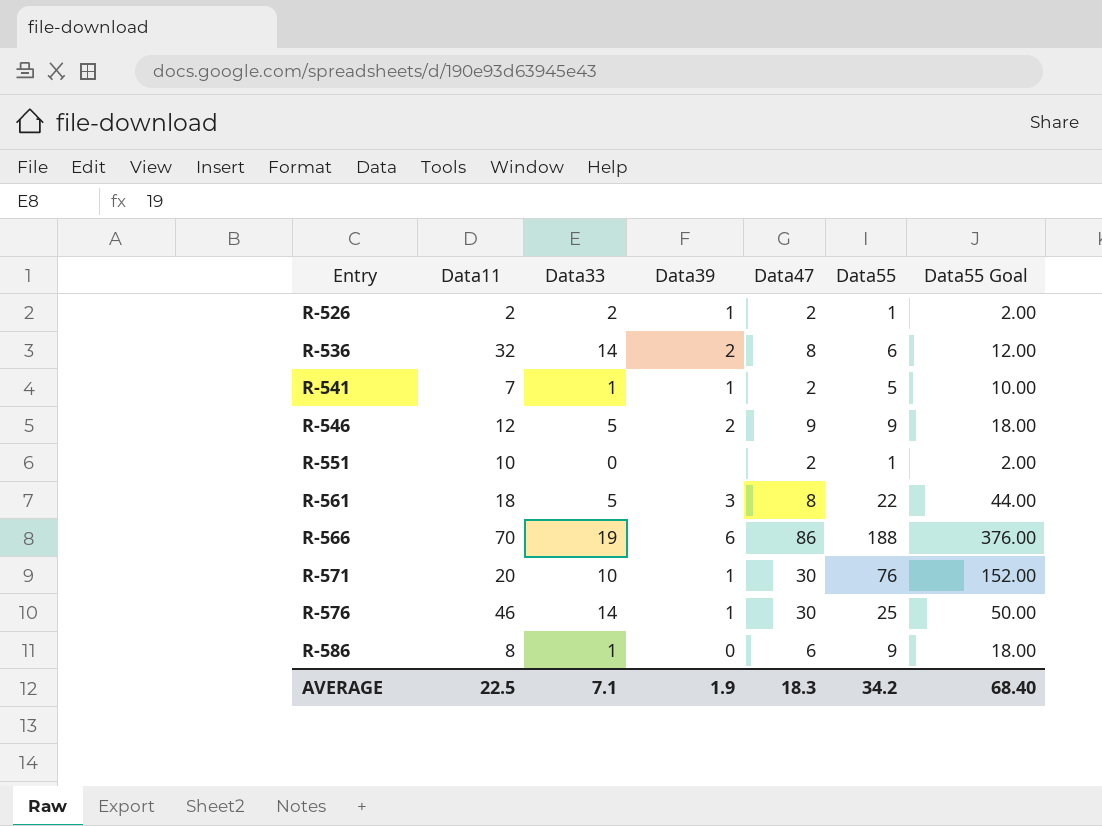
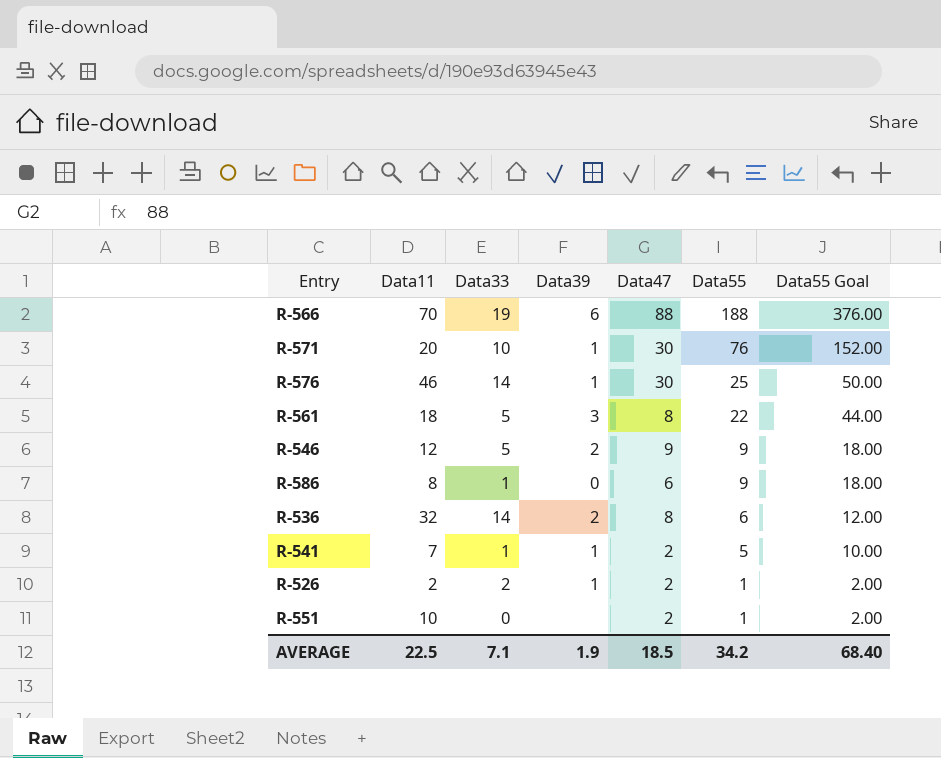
row order: Entry ascending -> Data55 descending
R-566 | Data47: 86 -> 88
AVERAGE | Data47: 18.3 -> 18.5

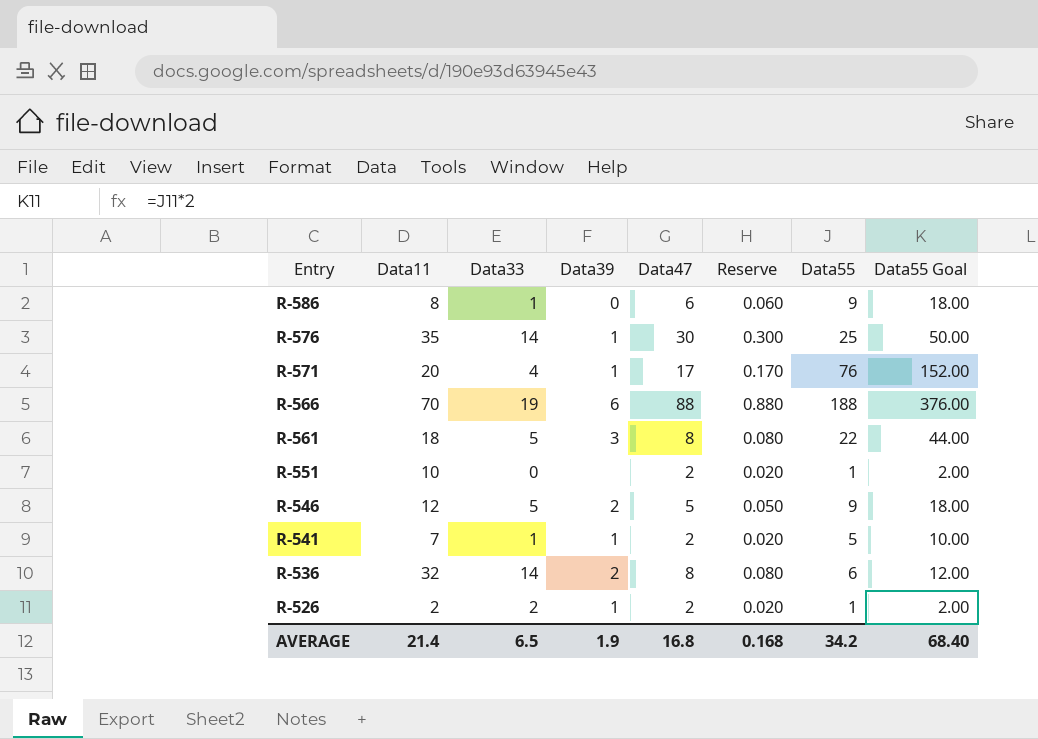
row order: Data55 descending -> Entry descending
column Reserve | formula: none -> [Data47] * 0.01
R-576 | Data11: 46 -> 35
R-571 | Data33: 10 -> 4
R-571 | Data47: 30 -> 17
R-546 | Data47: 9 -> 5
AVERAGE | Data11: 22.5 -> 21.4
AVERAGE | Data33: 7.1 -> 6.5
AVERAGE | Data47: 18.5 -> 16.8

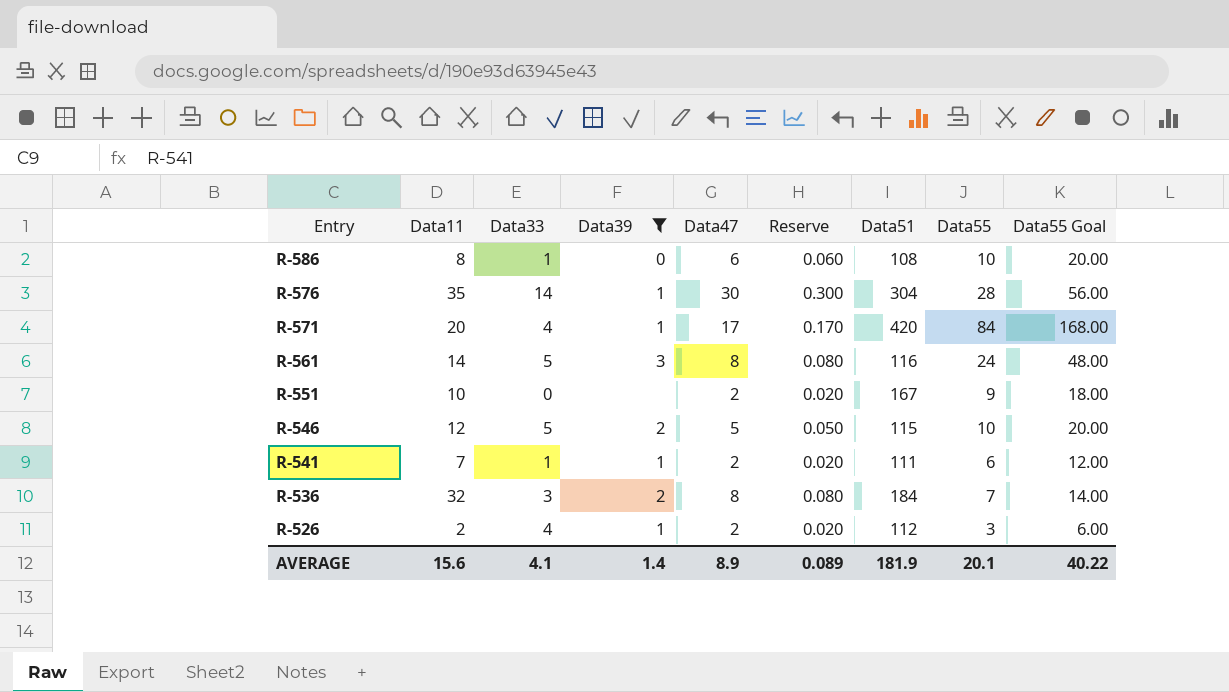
filter: none -> Data39 != 6
column Data51 | position: none -> 7
R-586 | Data55: 9 -> 10
R-586 | Data55 Goal: 18.00 -> 20.00
R-576 | Data55: 25 -> 28
R-576 | Data55 Goal: 50.00 -> 56.00
R-571 | Data55: 76 -> 84
R-571 | Data55 Goal: 152.00 -> 168.00
R-561 | Data11: 18 -> 14
R-561 | Data55: 22 -> 24
R-561 | Data55 Goal: 44.00 -> 48.00
R-551 | Data55: 1 -> 9
R-551 | Data55 Goal: 2.00 -> 18.00
R-546 | Data55: 9 -> 10
R-546 | Data55 Goal: 18.00 -> 20.00
R-541 | Data55: 5 -> 6
R-541 | Data55 Goal: 10.00 -> 12.00
R-536 | Data33: 14 -> 3
R-536 | Data55: 6 -> 7
R-536 | Data55 Goal: 12.00 -> 14.00
R-526 | Data33: 2 -> 4
R-526 | Data55: 1 -> 3
R-526 | Data55 Goal: 2.00 -> 6.00
AVERAGE | Data11: 21.4 -> 15.6
AVERAGE | Data33: 6.5 -> 4.1
AVERAGE | Data39: 1.9 -> 1.4
AVERAGE | Data47: 16.8 -> 8.9
AVERAGE | Reserve: 0.168 -> 0.089
AVERAGE | Data55: 34.2 -> 20.1
AVERAGE | Data55 Goal: 68.40 -> 40.22

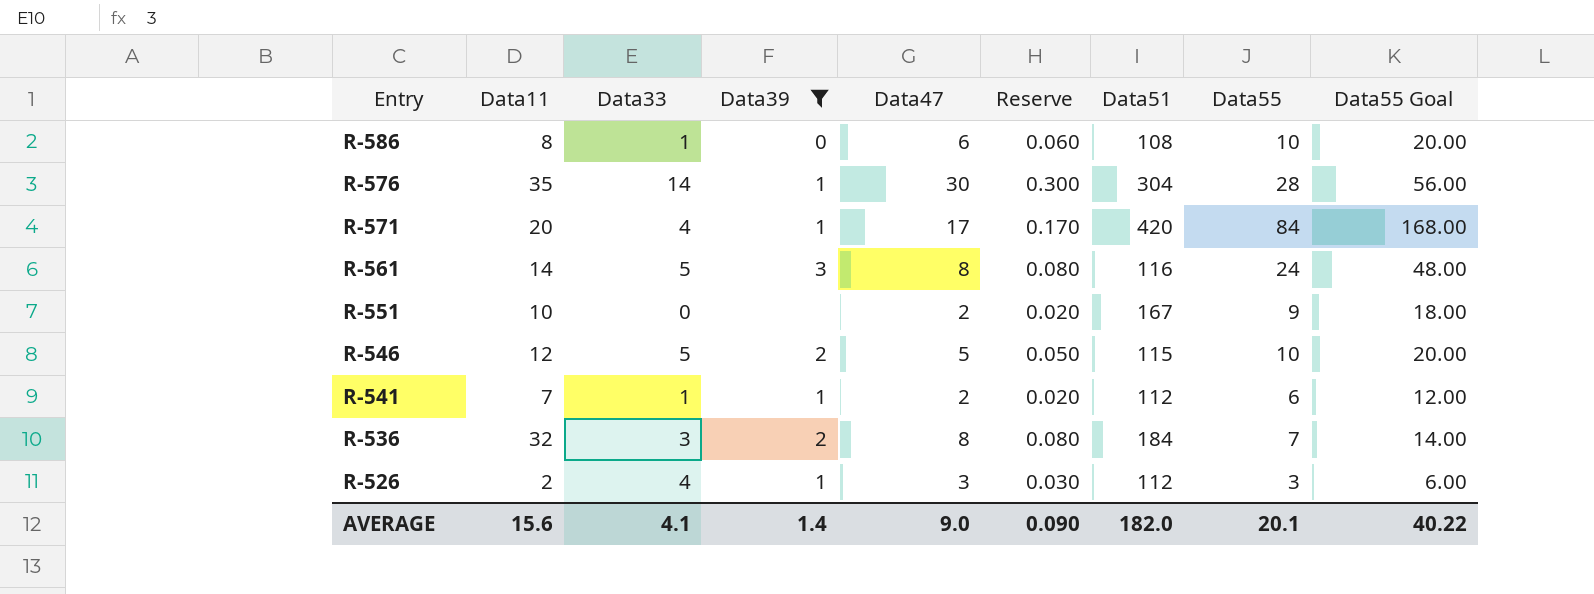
R-541 | Data51: 111 -> 112
R-526 | Data47: 2 -> 3
R-526 | Reserve: 0.020 -> 0.030
AVERAGE | Data47: 8.9 -> 9.0
AVERAGE | Reserve: 0.089 -> 0.090
AVERAGE | Data51: 181.9 -> 182.0

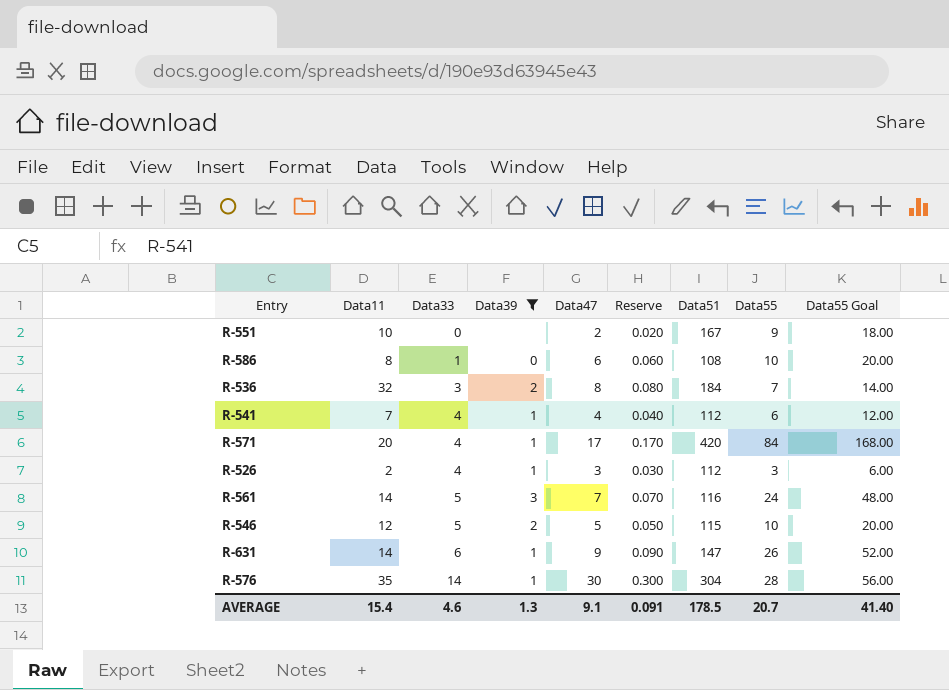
row order: Entry descending -> Data33 ascending
R-541 | Data33: 1 -> 4
R-541 | Data47: 2 -> 4
R-541 | Reserve: 0.020 -> 0.040
R-561 | Data47: 8 -> 7
R-561 | Reserve: 0.080 -> 0.070
row R-631: none -> 14 | 6 | 1 | 9 | 0.090 | 147 | 26 | 52.00
AVERAGE | Data11: 15.6 -> 15.4
AVERAGE | Data33: 4.1 -> 4.6
AVERAGE | Data39: 1.4 -> 1.3
AVERAGE | Data47: 9.0 -> 9.1
AVERAGE | Reserve: 0.090 -> 0.091
AVERAGE | Data51: 182.0 -> 178.5
AVERAGE | Data55: 20.1 -> 20.7
AVERAGE | Data55 Goal: 40.22 -> 41.40

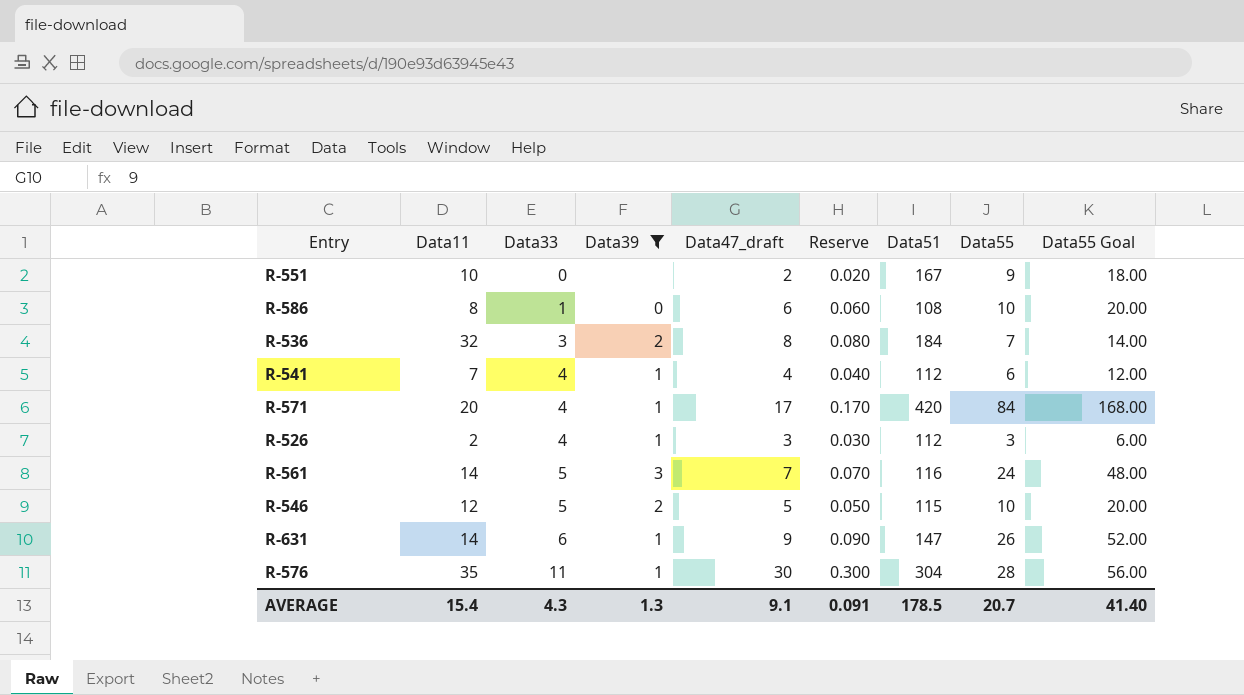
column name: Data47 -> Data47_draft
R-576 | Data33: 14 -> 11
AVERAGE | Data33: 4.6 -> 4.3

